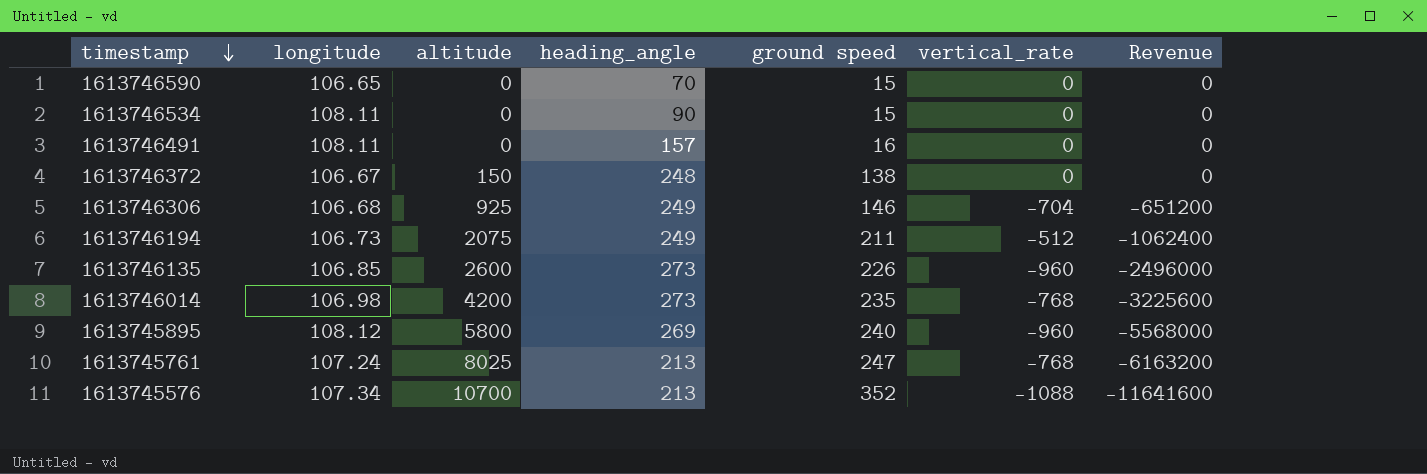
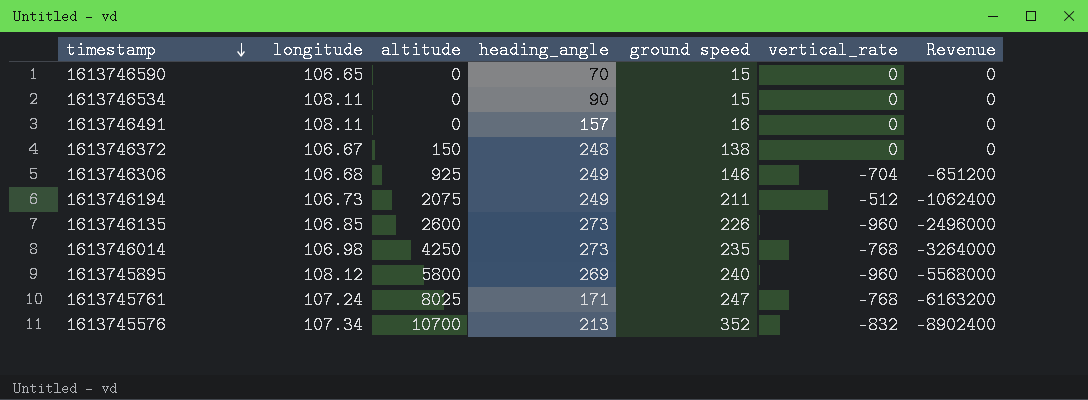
1613746014 | altitude: 4200 -> 4250
1613746014 | Revenue: -3225600 -> -3264000
1613745761 | heading_angle: 213 -> 171
1613745576 | vertical_rate: -1088 -> -832
1613745576 | Revenue: -11641600 -> -8902400

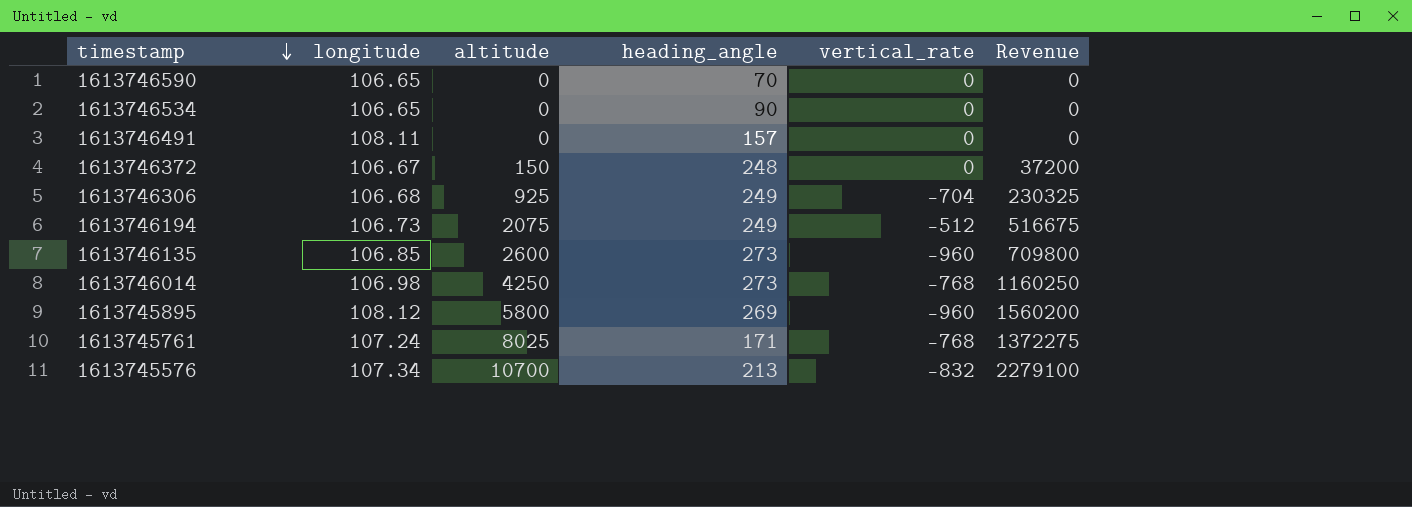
column ground speed | position: 5 -> none
column Revenue | formula: [altitude] * [vertical_rate] -> [altitude] * [heading_angle]
1613746534 | longitude: 108.11 -> 106.65

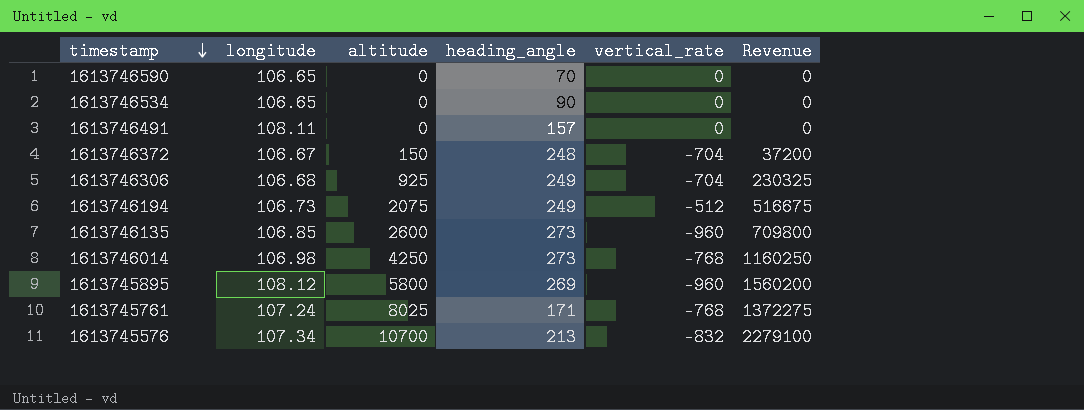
1613746372 | vertical_rate: 0 -> -704

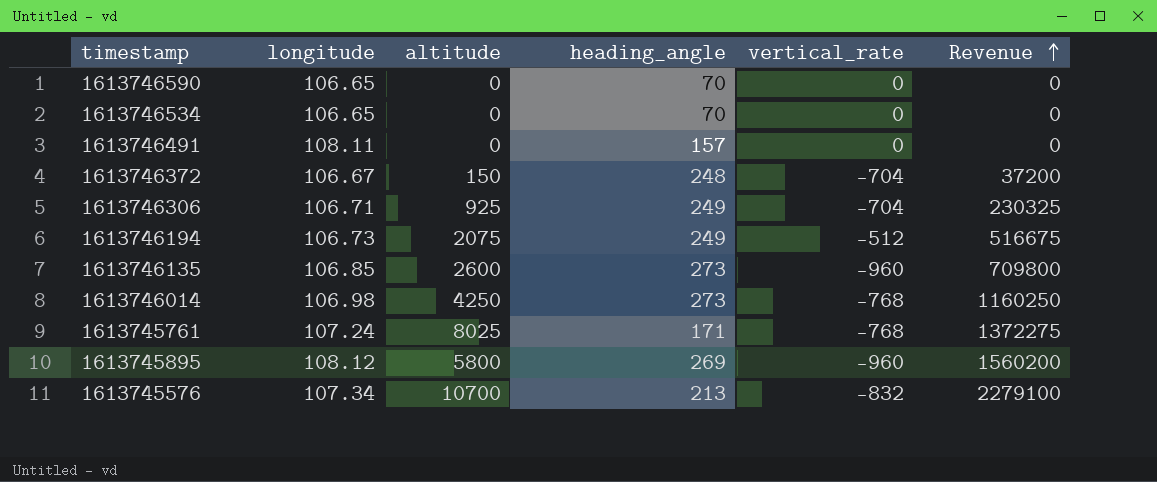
row order: timestamp descending -> Revenue ascending
1613746534 | heading_angle: 90 -> 70
1613746306 | longitude: 106.68 -> 106.71

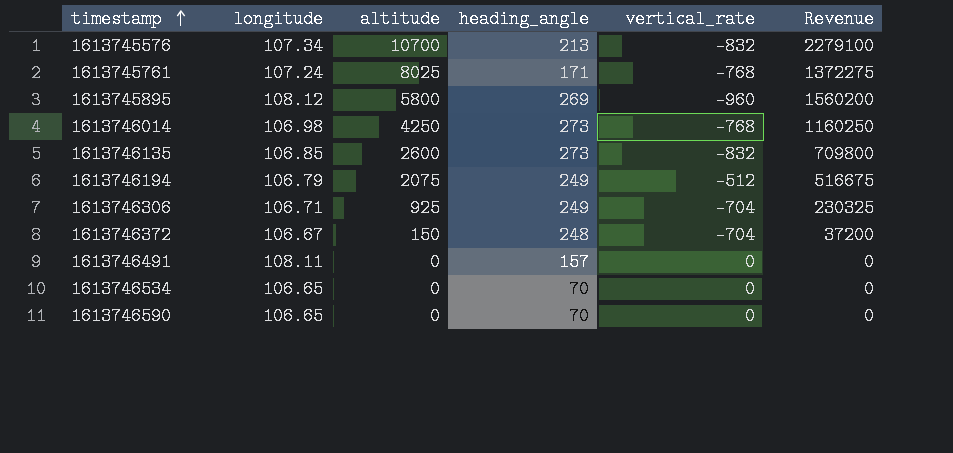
row order: Revenue ascending -> timestamp ascending
1613746135 | vertical_rate: -960 -> -832
1613746194 | longitude: 106.73 -> 106.79

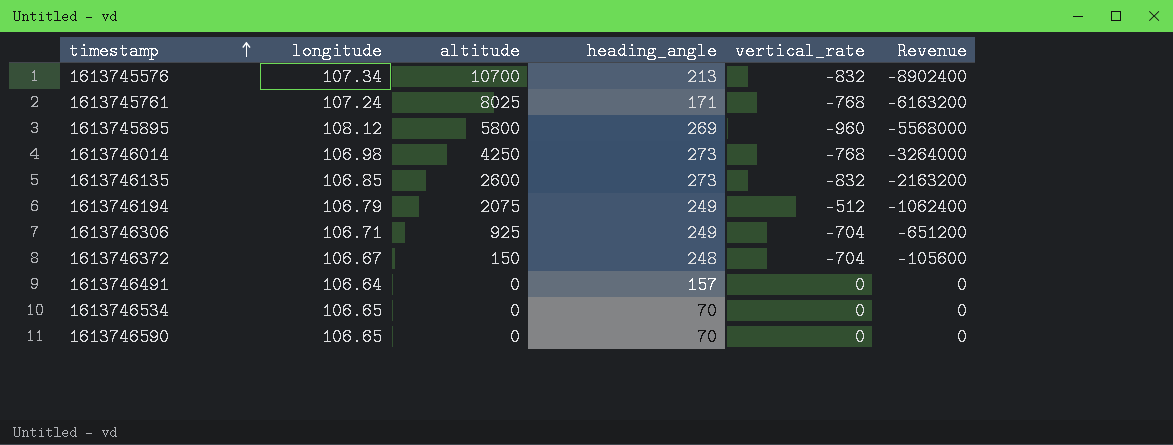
column Revenue | formula: [altitude] * [heading_angle] -> [altitude] * [vertical_rate]
1613746491 | longitude: 108.11 -> 106.64

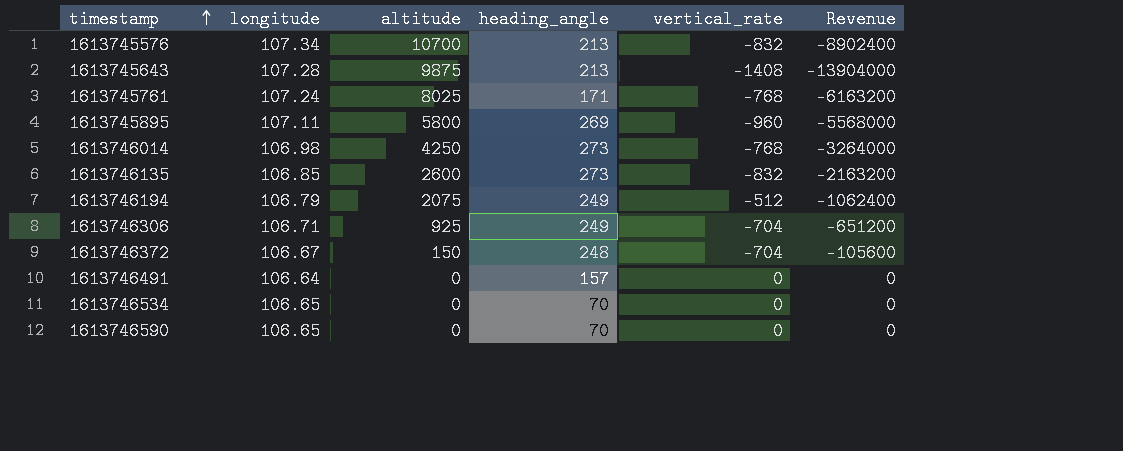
row 1613745643: none -> 107.28 | 9875 | 213 | -1408 | -13904000
1613745895 | longitude: 108.12 -> 107.11

